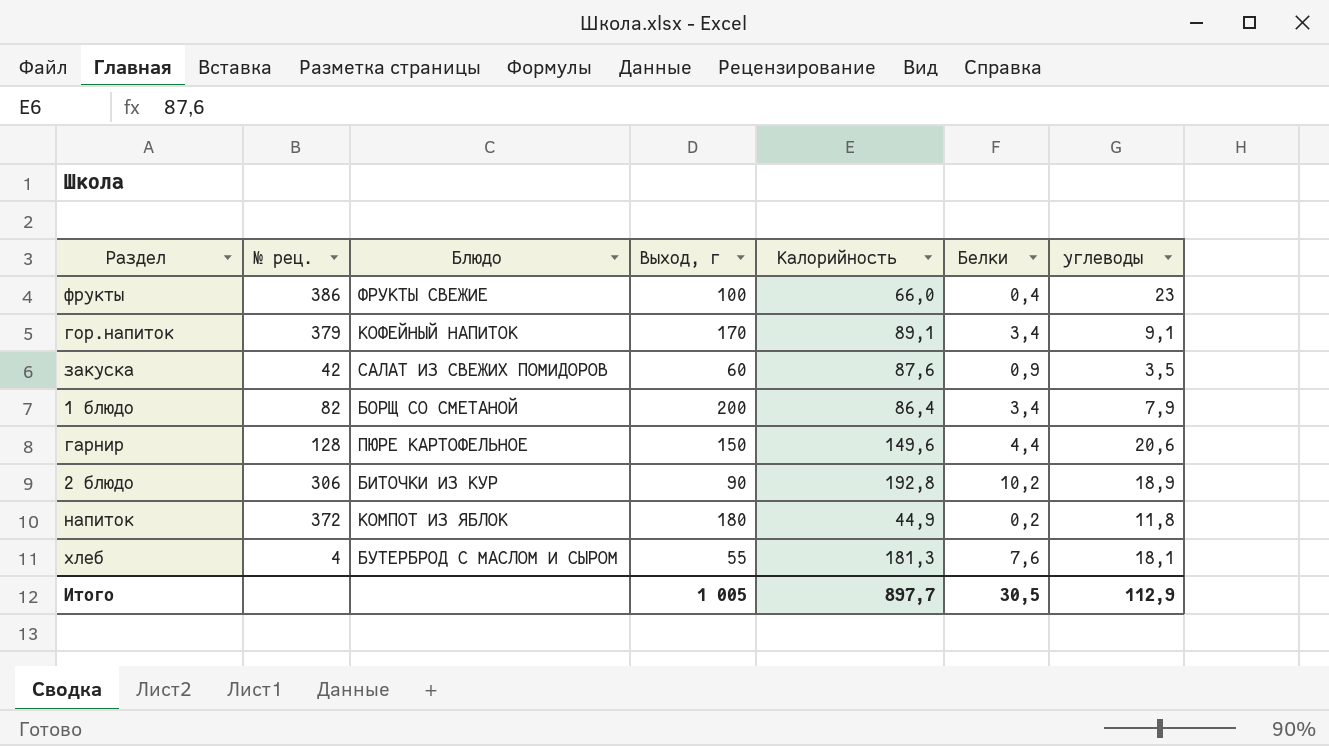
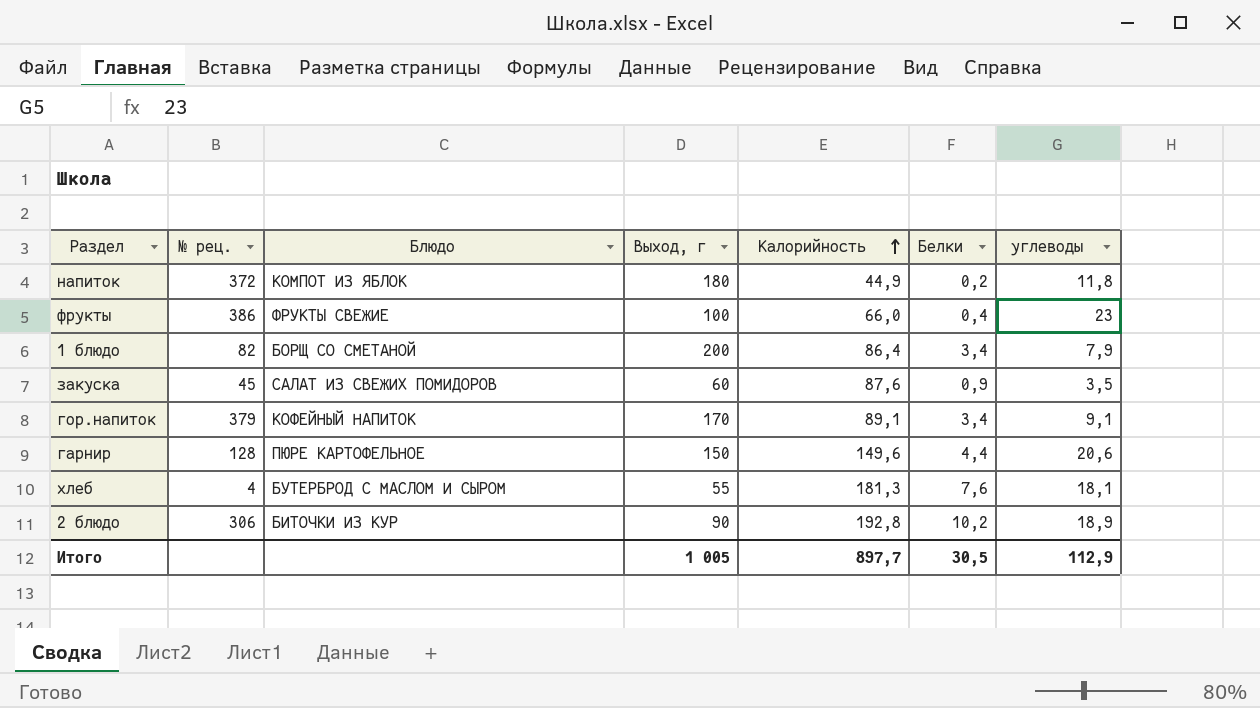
row order: none -> Калорийность ascending
закуска | № рец.: 42 -> 45

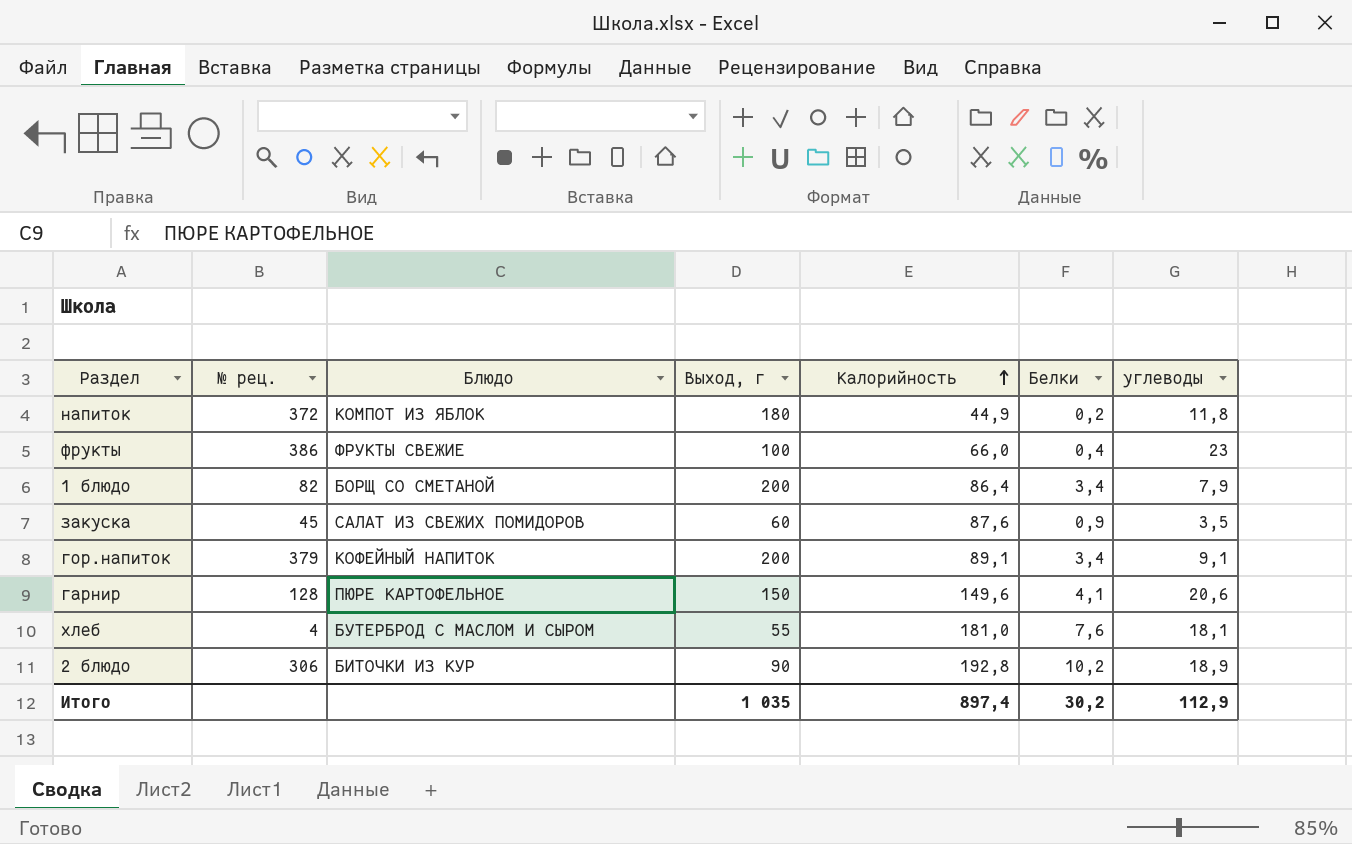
гор.напиток | Выход, г: 170 -> 200
гарнир | Белки: 4,4 -> 4,1
хлеб | Калорийность: 181,3 -> 181,0
Итого | Выход, г: 1 005 -> 1 035
Итого | Калорийность: 897,7 -> 897,4
Итого | Белки: 30,5 -> 30,2

